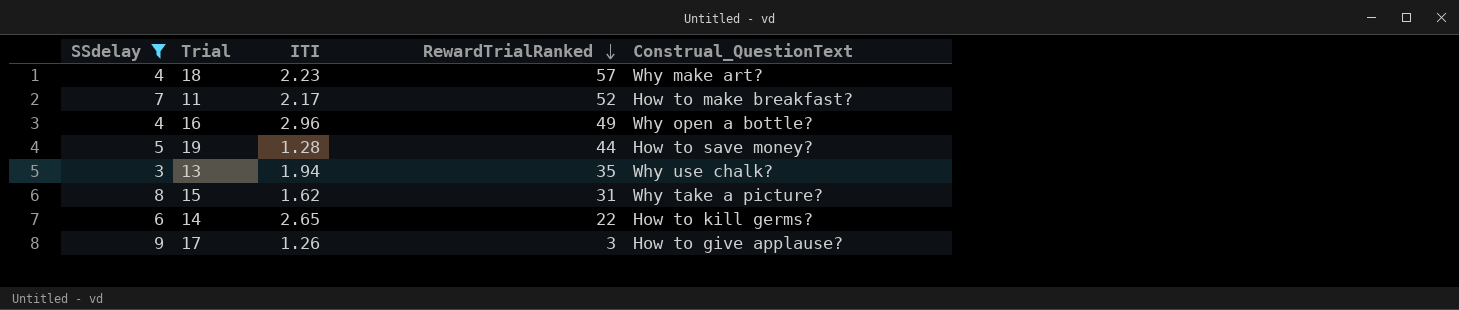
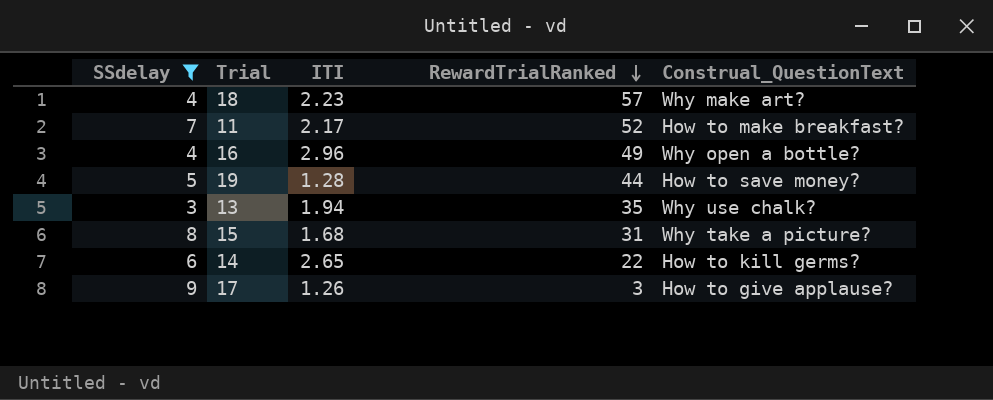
15 | ITI: 1.62 -> 1.68

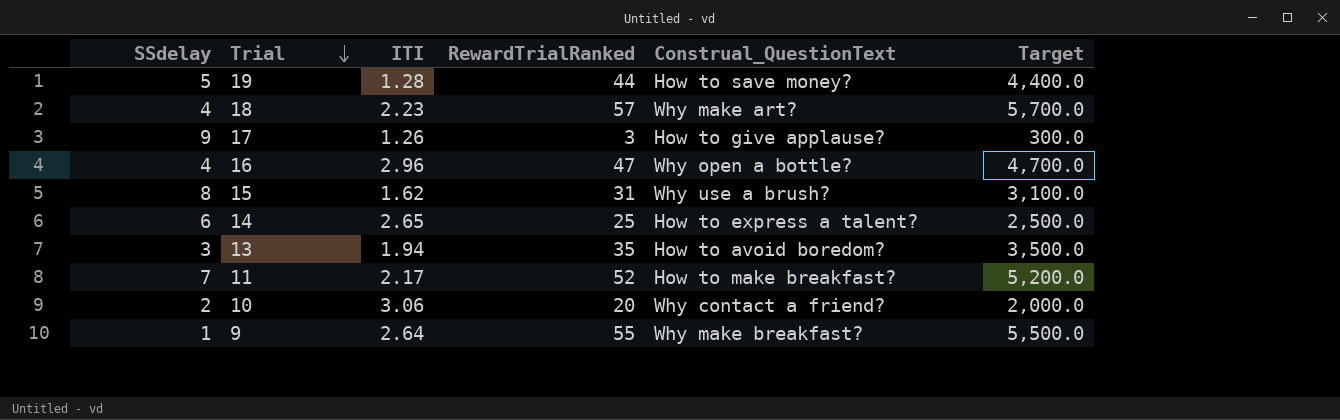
filter: SSdelay >= 3 -> none
row order: RewardTrialRanked descending -> Trial descending
column Target | formula: none -> [RewardTrialRanked] * 100
16 | RewardTrialRanked: 49 -> 47
15 | ITI: 1.68 -> 1.62
15 | Construal_QuestionText: Why take a picture? -> Why use a brush?
14 | RewardTrialRanked: 22 -> 25
14 | Construal_QuestionText: How to kill germs? -> How to express a talent?
13 | Construal_QuestionText: Why use chalk? -> How to avoid boredom?

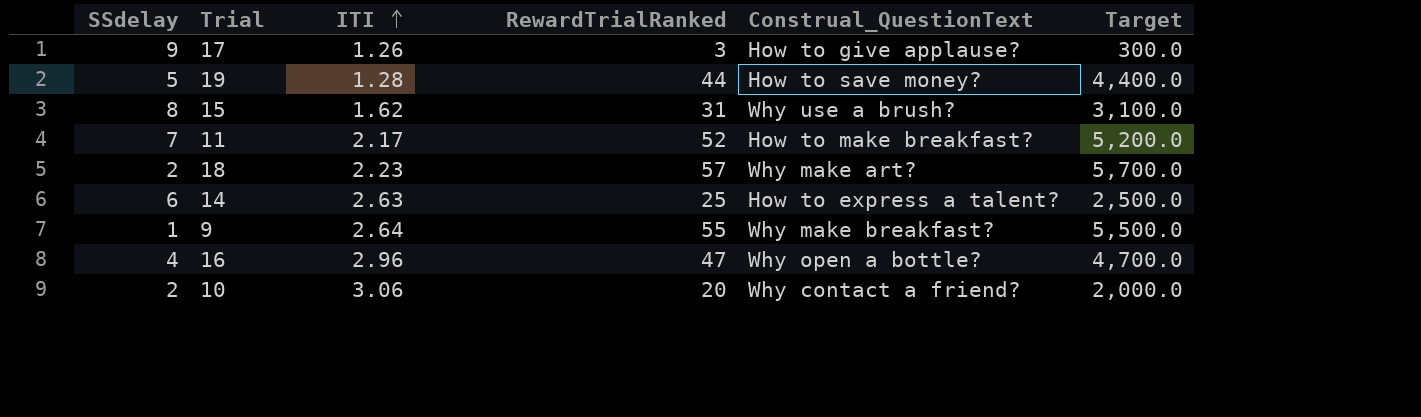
row order: Trial descending -> ITI ascending
row 13: 3 | 1.94 | 35 | How to avoid boredom? | 3,500.0 -> none
18 | SSdelay: 4 -> 2
14 | ITI: 2.65 -> 2.63

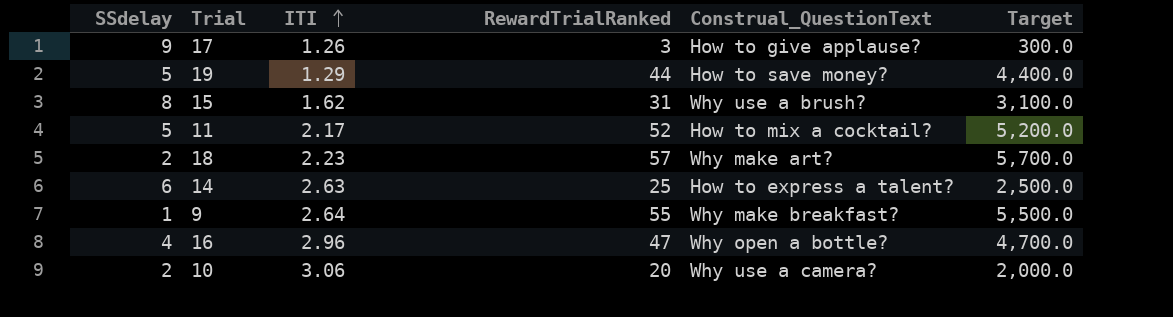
19 | ITI: 1.28 -> 1.29
11 | SSdelay: 7 -> 5
11 | Construal_QuestionText: How to make breakfast? -> How to mix a cocktail?
10 | Construal_QuestionText: Why contact a friend? -> Why use a camera?

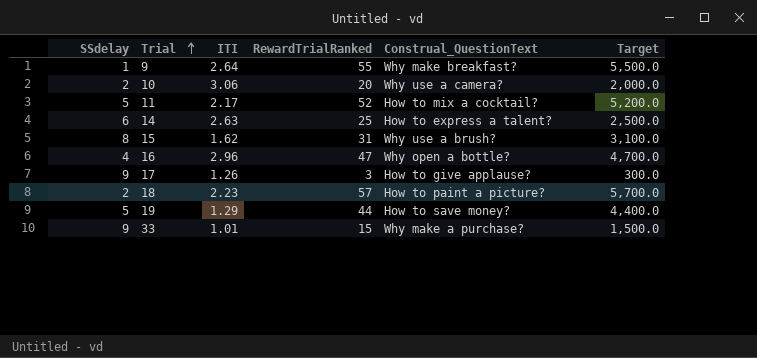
row order: ITI ascending -> Trial ascending
18 | Construal_QuestionText: Why make art? -> How to paint a picture?
row 33: none -> 9 | 1.01 | 15 | Why make a purchase? | 1,500.0

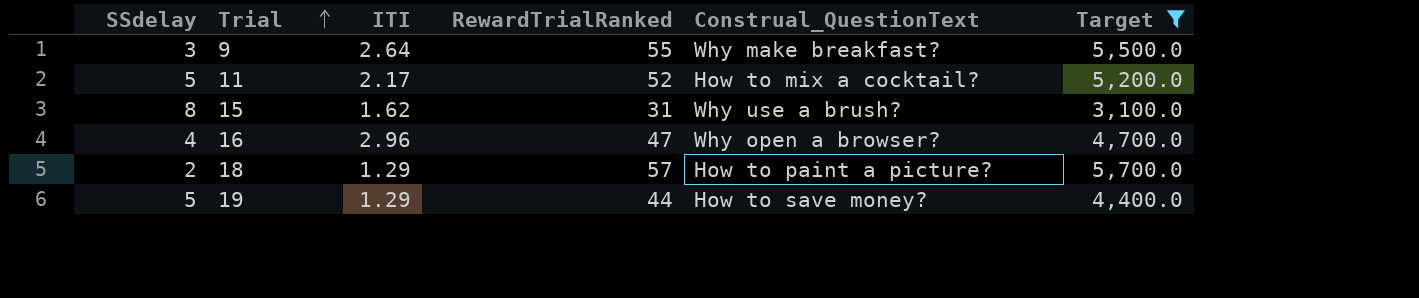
filter: none -> Target >= 3,100.0
9 | SSdelay: 1 -> 3
16 | Construal_QuestionText: Why open a bottle? -> Why open a browser?
18 | ITI: 2.23 -> 1.29

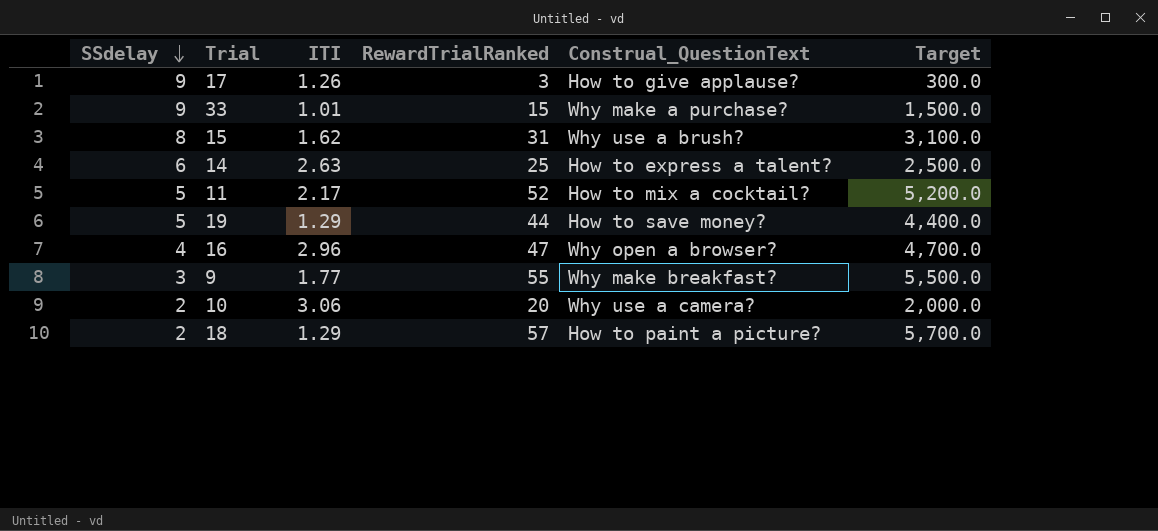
filter: Target >= 3,100.0 -> none
row order: Trial ascending -> SSdelay descending
9 | ITI: 2.64 -> 1.77

